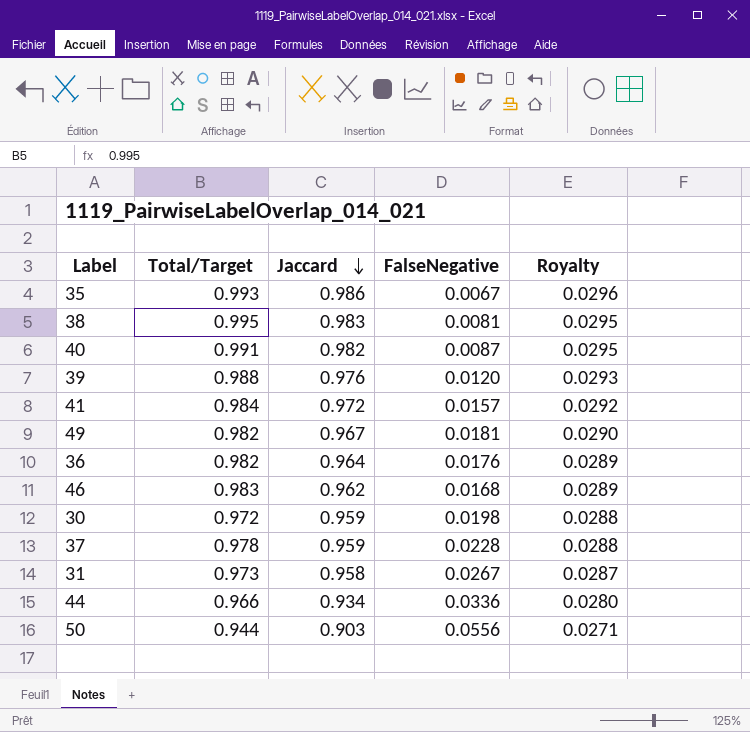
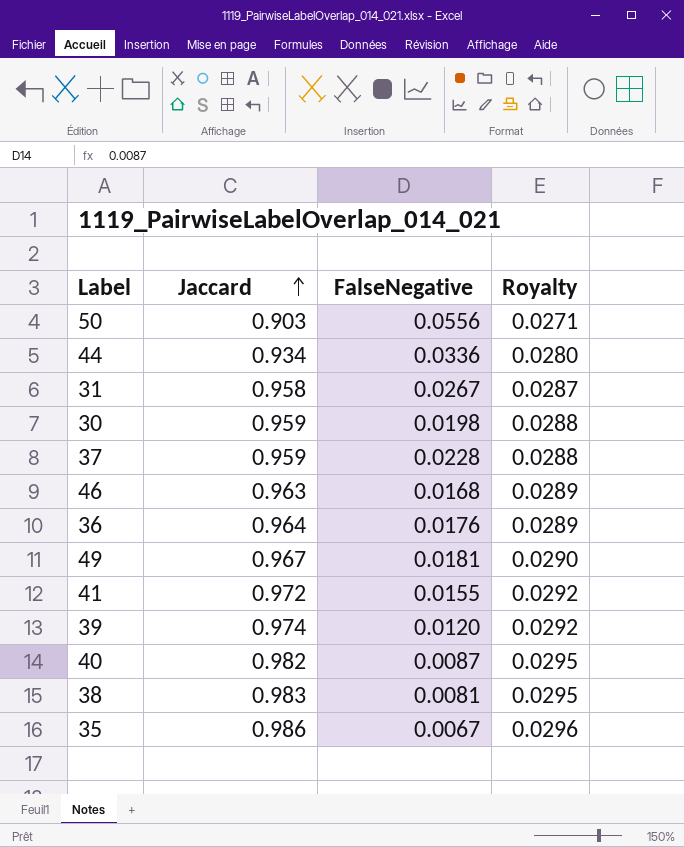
row order: Jaccard descending -> Jaccard ascending
column Total/Target | position: 2 -> none
46 | Jaccard: 0.962 -> 0.963
41 | FalseNegative: 0.0157 -> 0.0155
39 | Jaccard: 0.976 -> 0.974
39 | Royalty: 0.0293 -> 0.0292

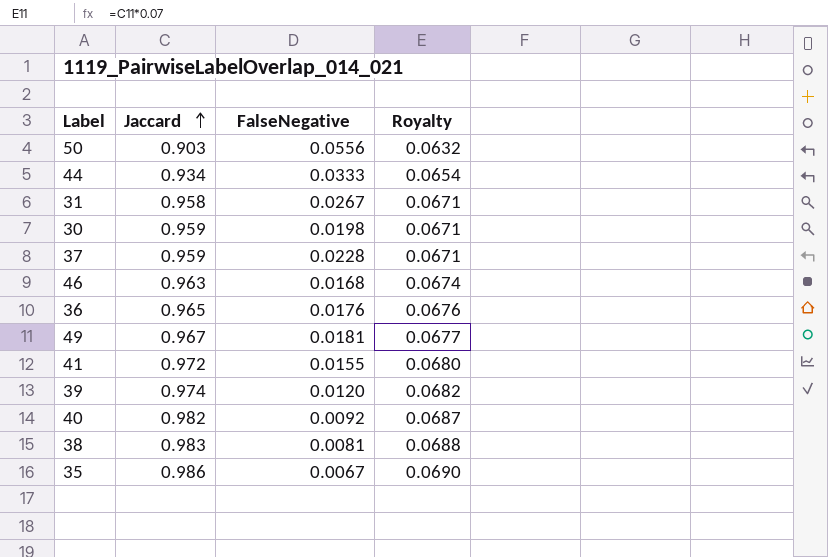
column Royalty | formula: [Jaccard] * 0.03 -> [Jaccard] * 0.07
44 | FalseNegative: 0.0336 -> 0.0333
36 | Jaccard: 0.964 -> 0.965
40 | FalseNegative: 0.0087 -> 0.0092

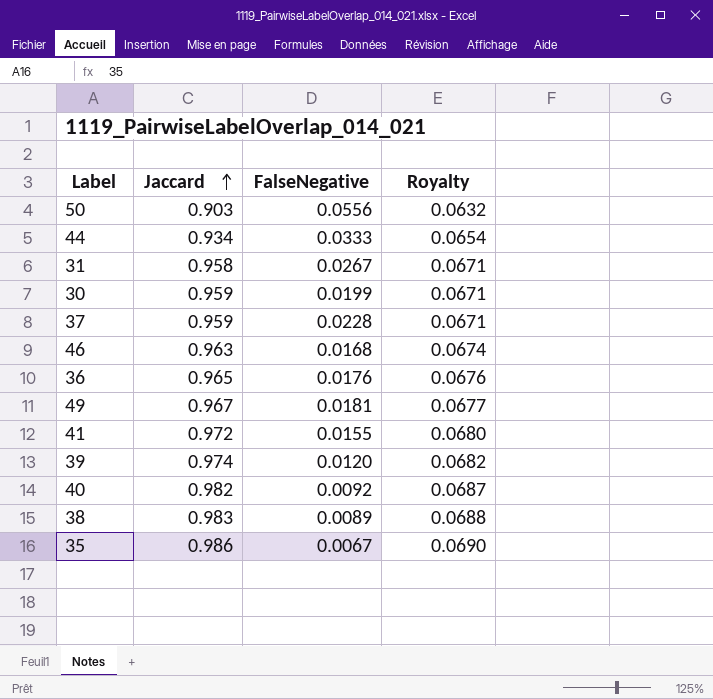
30 | FalseNegative: 0.0198 -> 0.0199
38 | FalseNegative: 0.0081 -> 0.0089

